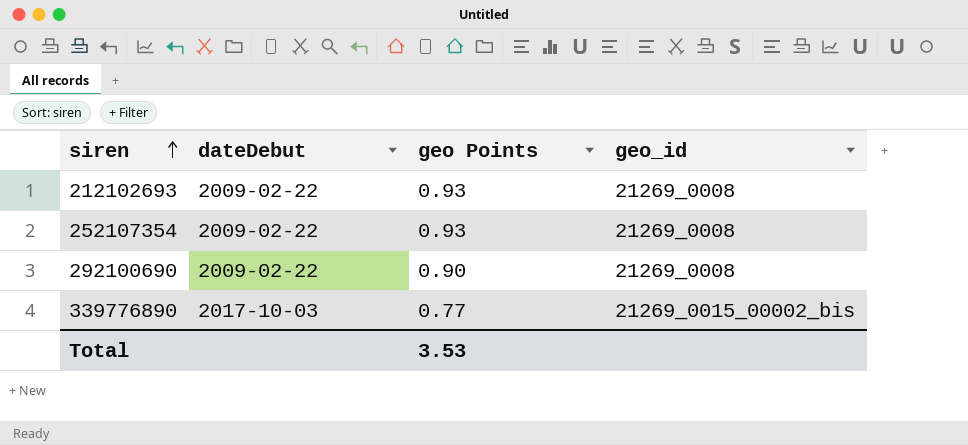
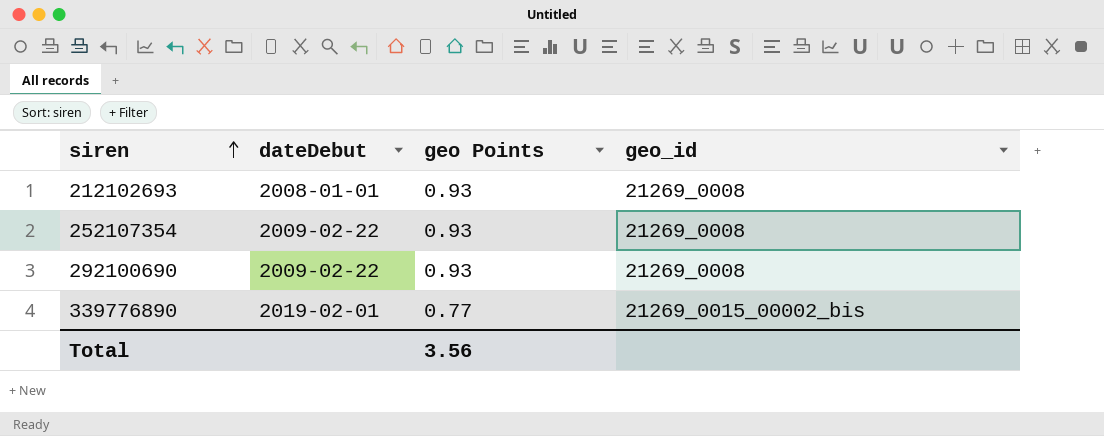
212102693 | dateDebut: 2009-02-22 -> 2008-01-01
292100690 | geo Points: 0.90 -> 0.93
339776890 | dateDebut: 2017-10-03 -> 2019-02-01
Total | geo Points: 3.53 -> 3.56

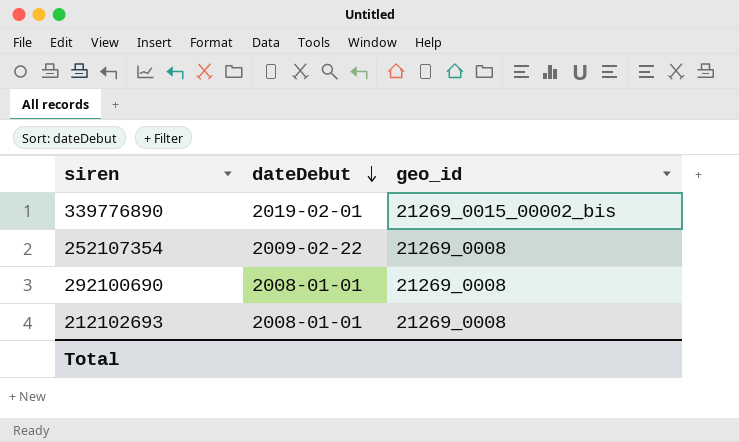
row order: siren ascending -> dateDebut descending
column geo Points | position: 3 -> none
292100690 | dateDebut: 2009-02-22 -> 2008-01-01

